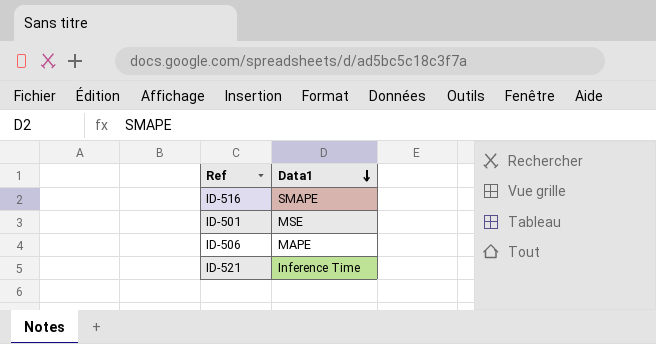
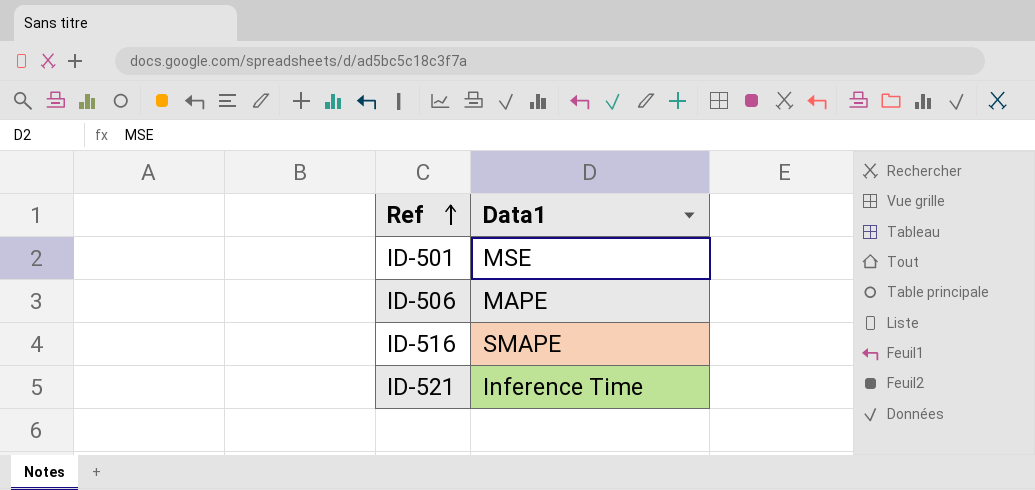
row order: Data1 descending -> Ref ascending

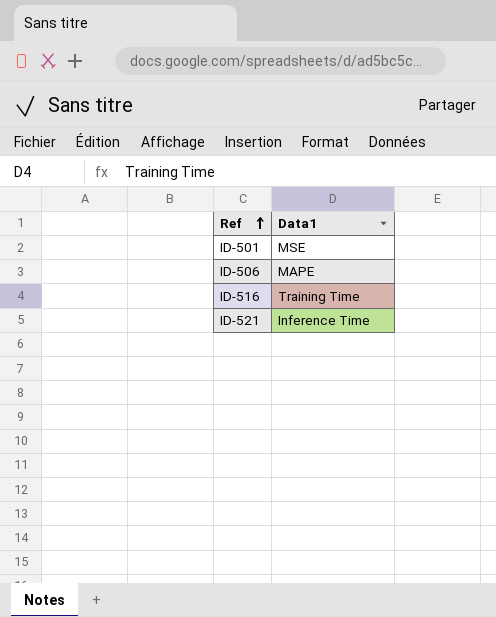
ID-516 | Data1: SMAPE -> Training Time

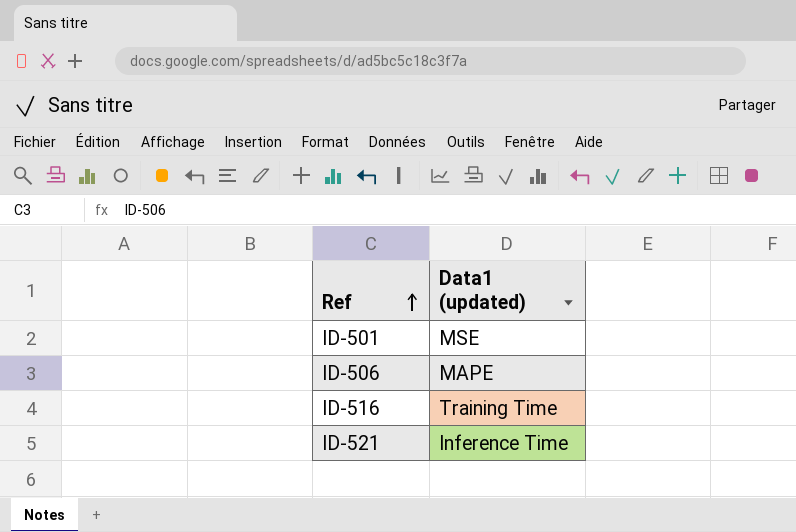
column name: Data1 -> Data1 (updated)

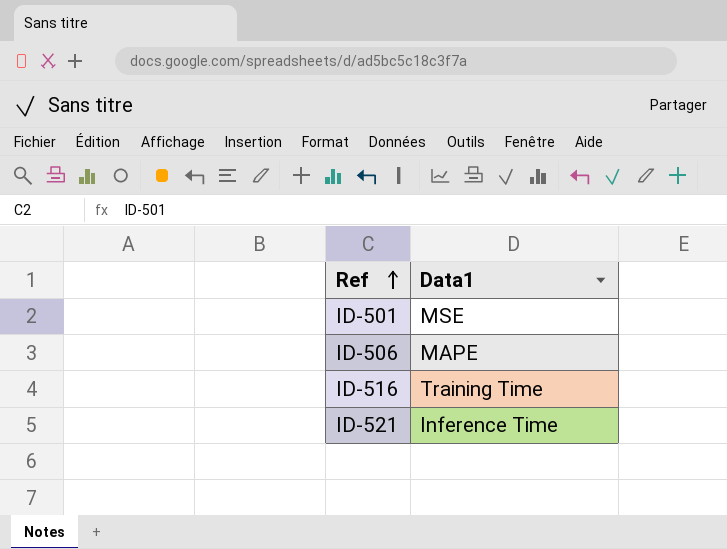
column name: Data1 (updated) -> Data1

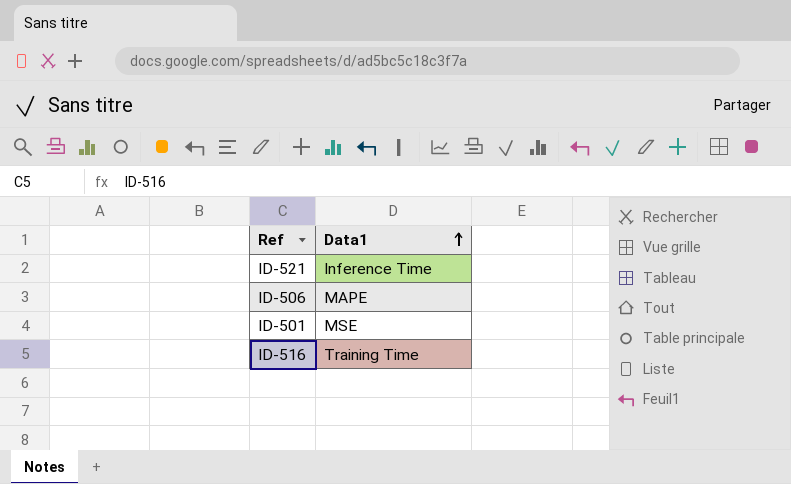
row order: Ref ascending -> Data1 ascending

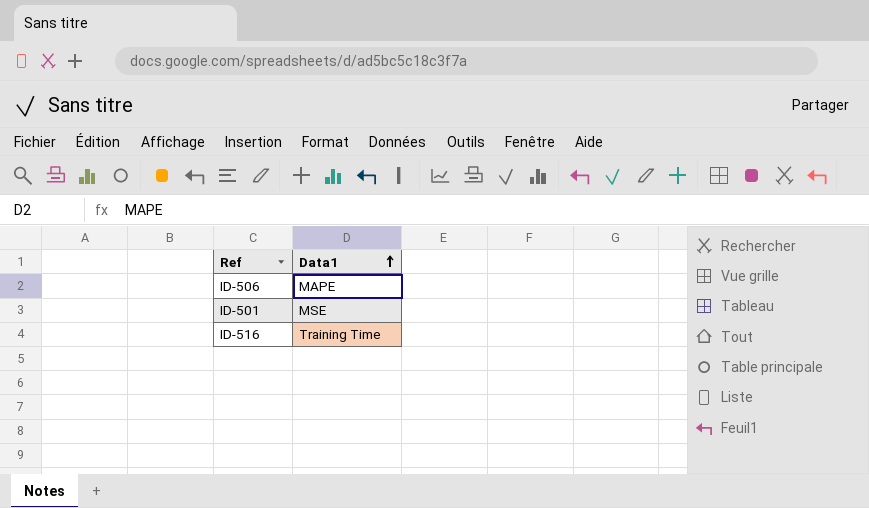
row ID-521: Inference Time -> none

